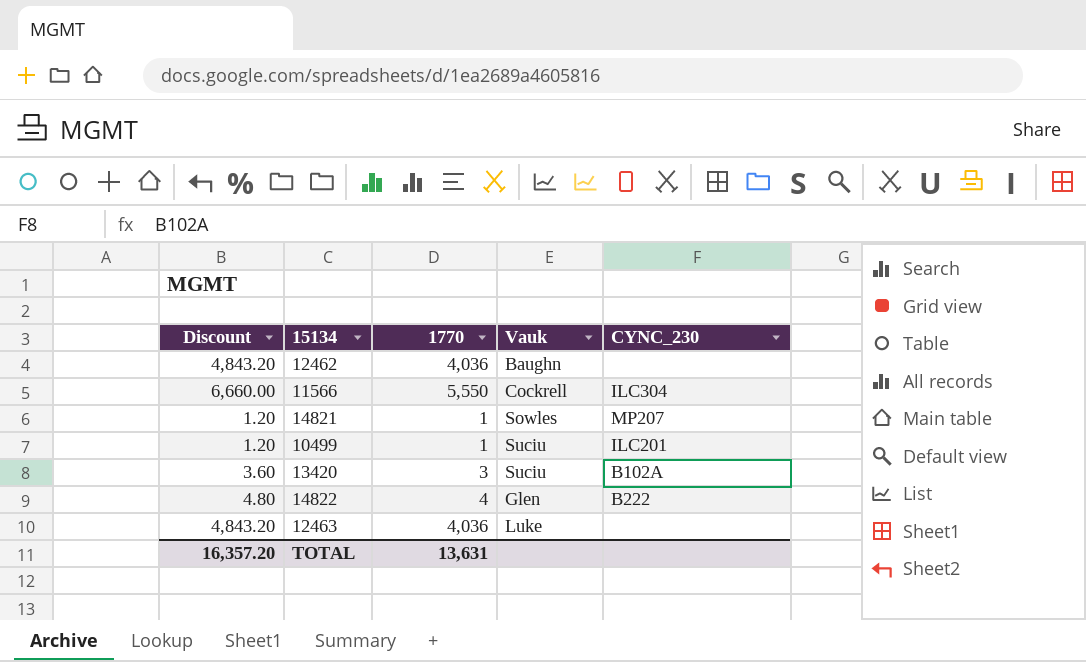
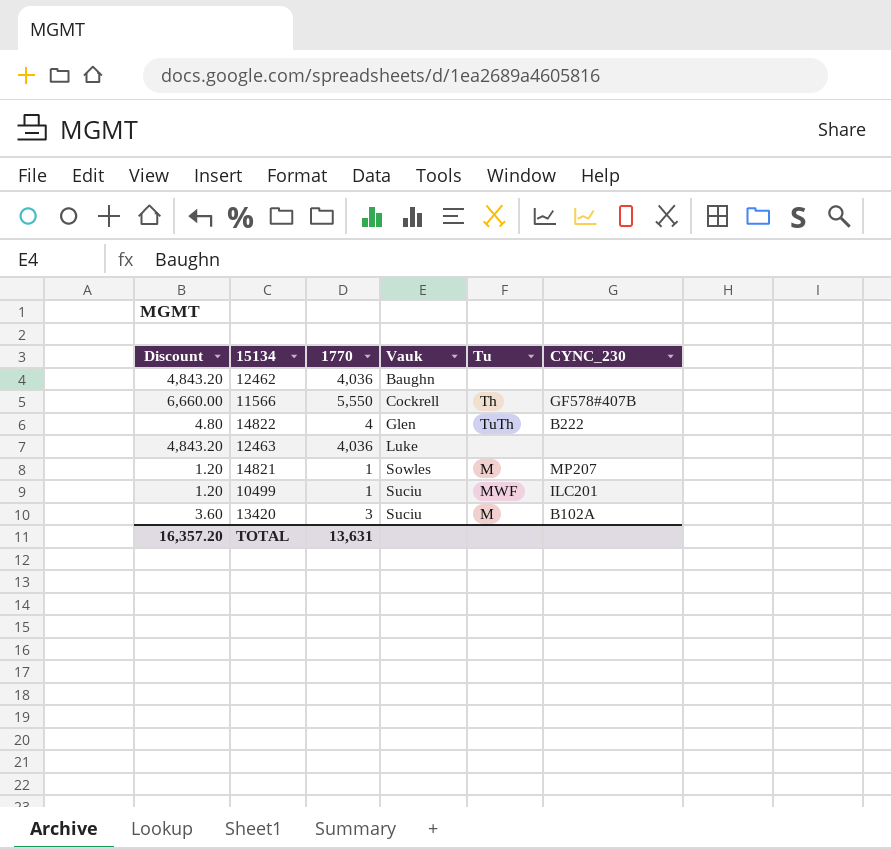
row order: none -> Vauk ascending
column Tu | position: none -> 5
11566 | CYNC_230: ILC304 -> GF578#407B

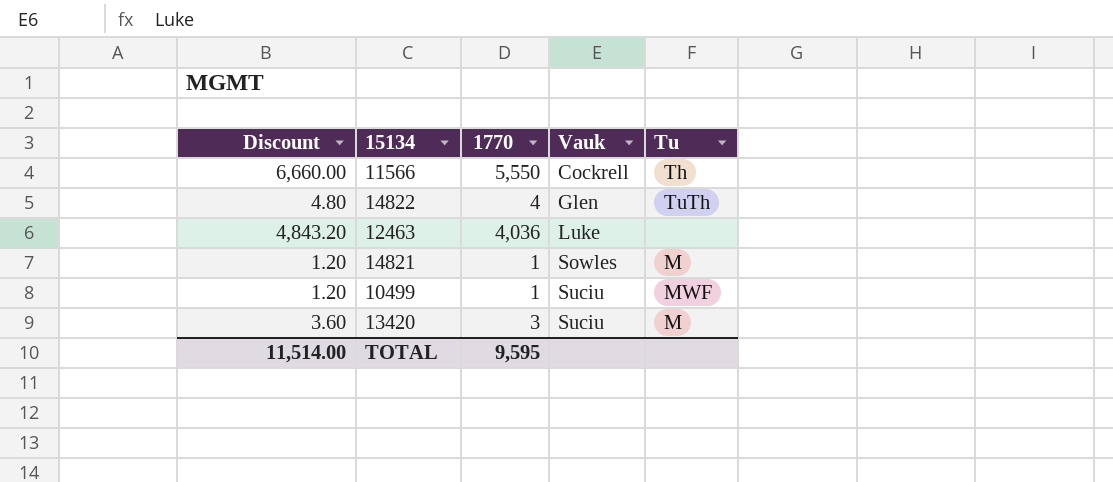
column CYNC_230 | position: 6 -> none
row 12462: 4,843.20 | 4,036 | Baughn | none | none -> none
TOTAL | Discount: 16,357.20 -> 11,514.00
TOTAL | 1770: 13,631 -> 9,595

